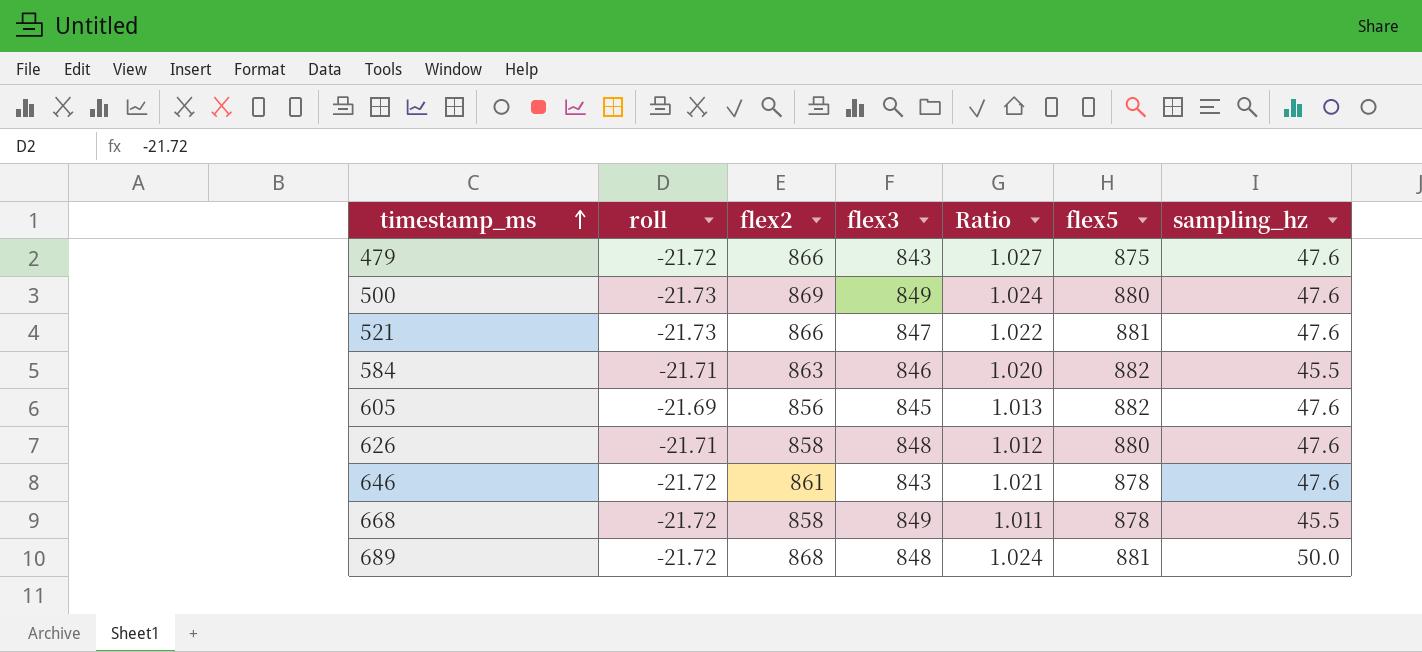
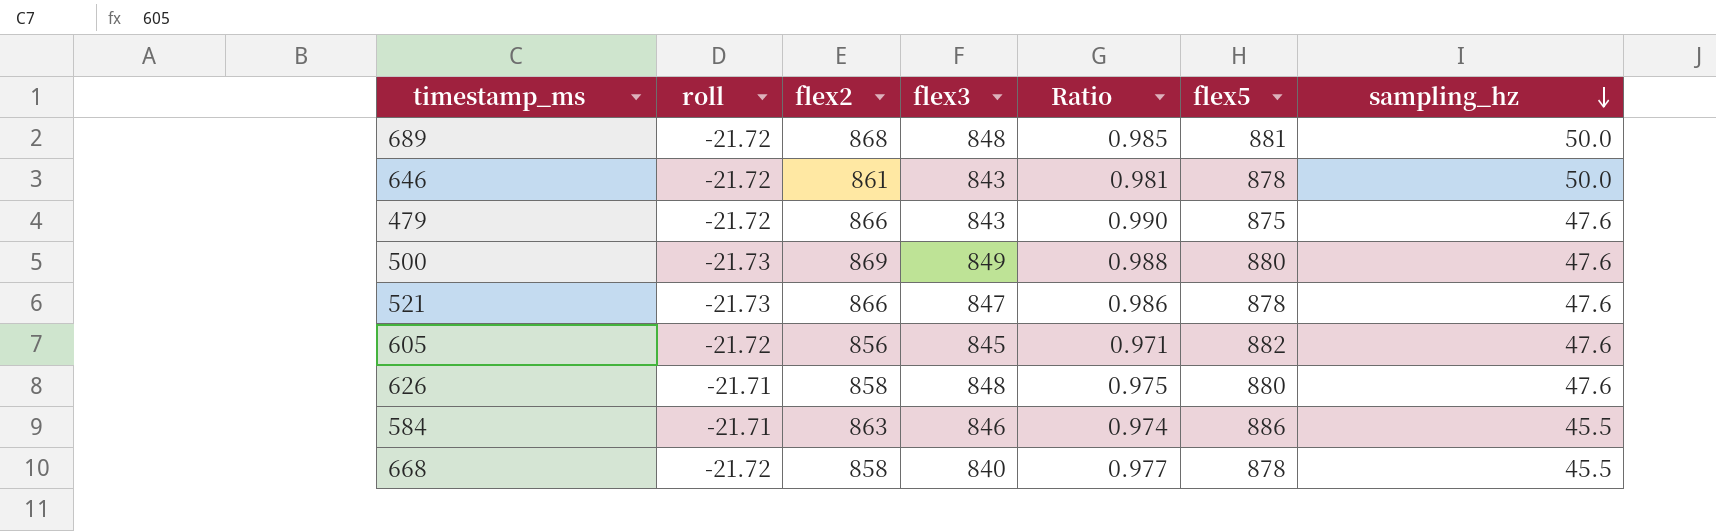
row order: timestamp_ms ascending -> sampling_hz descending
column Ratio | formula: [flex2] / [flex3] -> [flex2] / [flex5]
646 | sampling_hz: 47.6 -> 50.0
521 | flex5: 881 -> 878
605 | roll: -21.69 -> -21.72
584 | flex5: 882 -> 886
668 | flex3: 849 -> 840

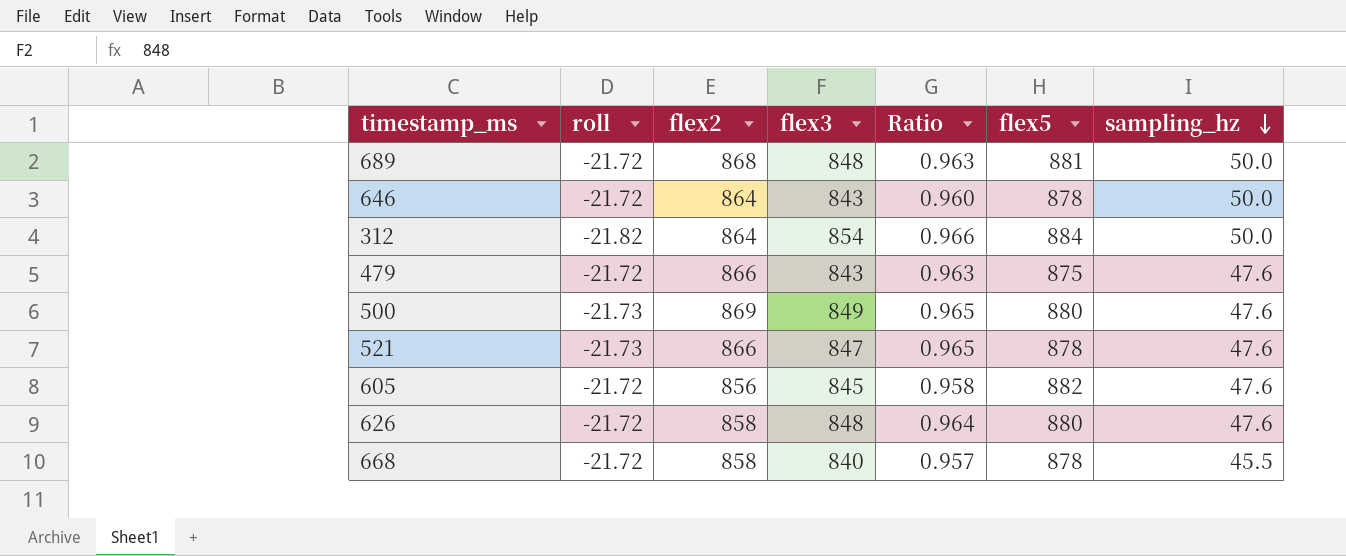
column Ratio | formula: [flex2] / [flex5] -> [flex3] / [flex5]
row 584: -21.71 | 863 | 846 | 0.974 | 886 | 45.5 -> none
646 | flex2: 861 -> 864
row 312: none -> -21.82 | 864 | 854 | 0.966 | 884 | 50.0
626 | roll: -21.71 -> -21.72

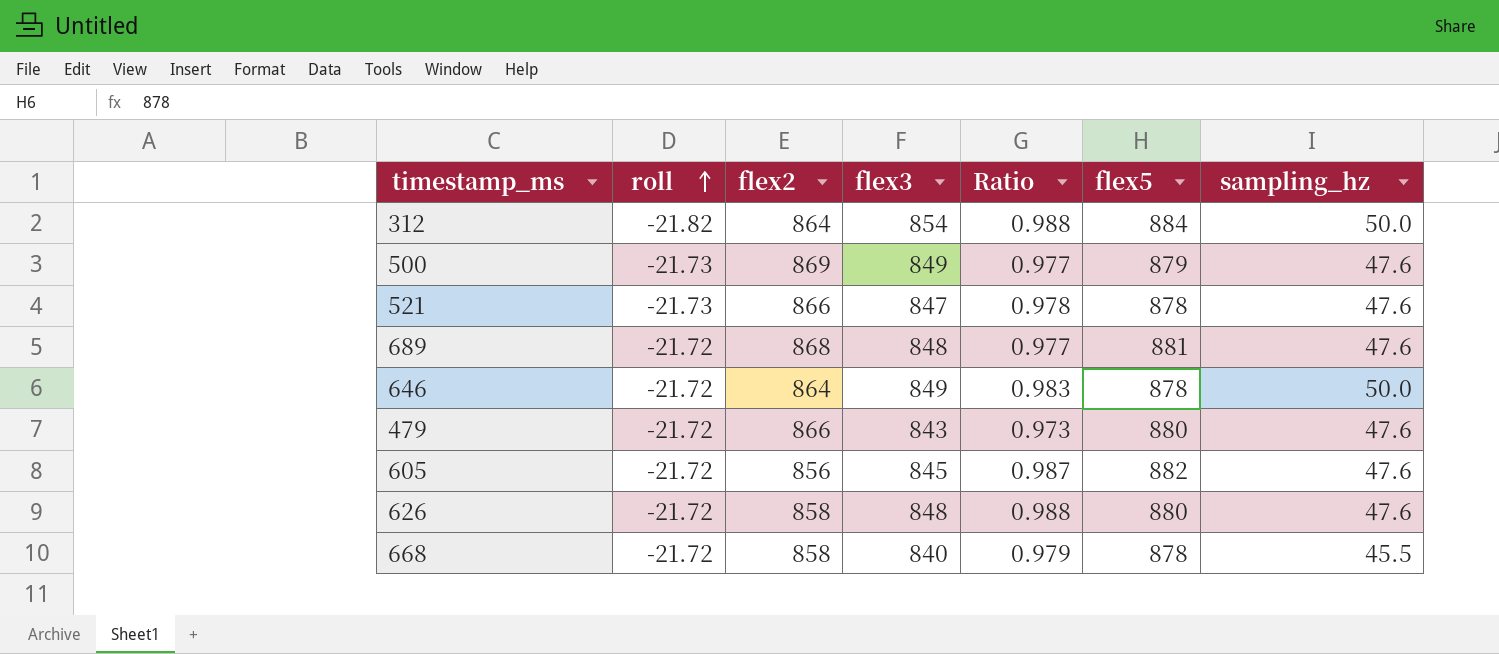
row order: sampling_hz descending -> roll ascending
column Ratio | formula: [flex3] / [flex5] -> [flex3] / [flex2]
500 | flex5: 880 -> 879
689 | sampling_hz: 50.0 -> 47.6
646 | flex3: 843 -> 849
479 | flex5: 875 -> 880

